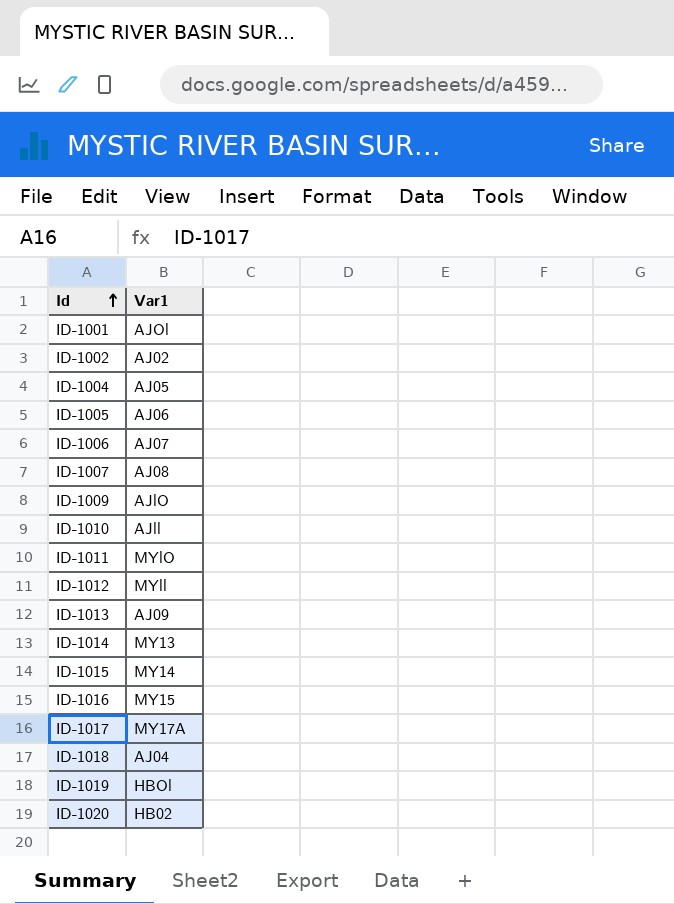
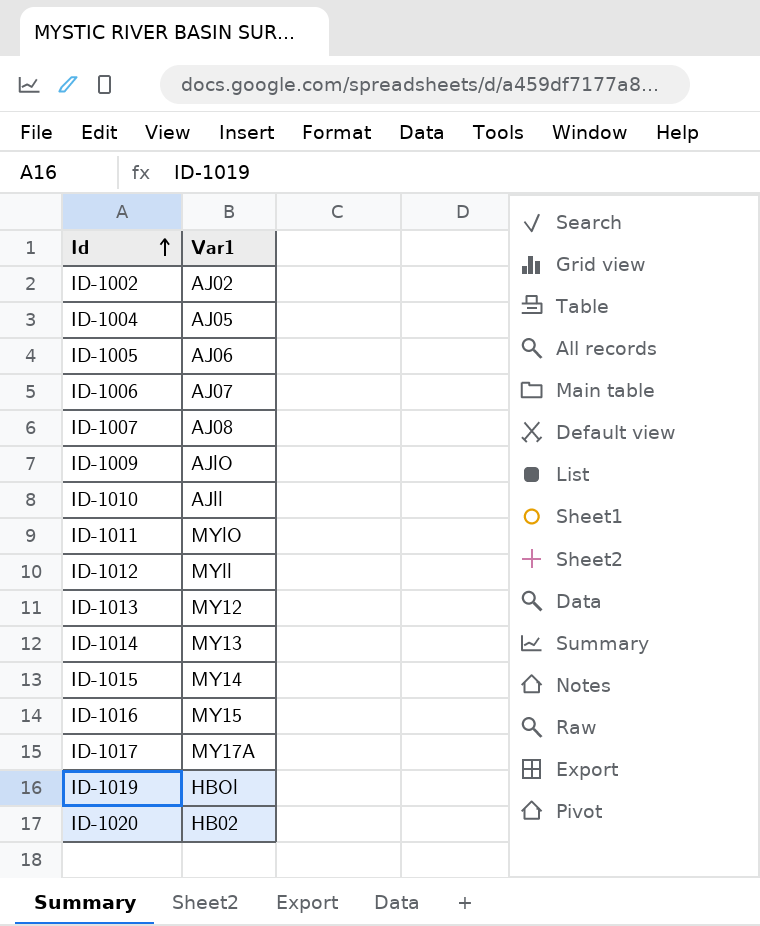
row ID-1001: AJOl -> none
row ID-1018: AJ04 -> none
ID-1013 | Var1: AJ09 -> MY12

